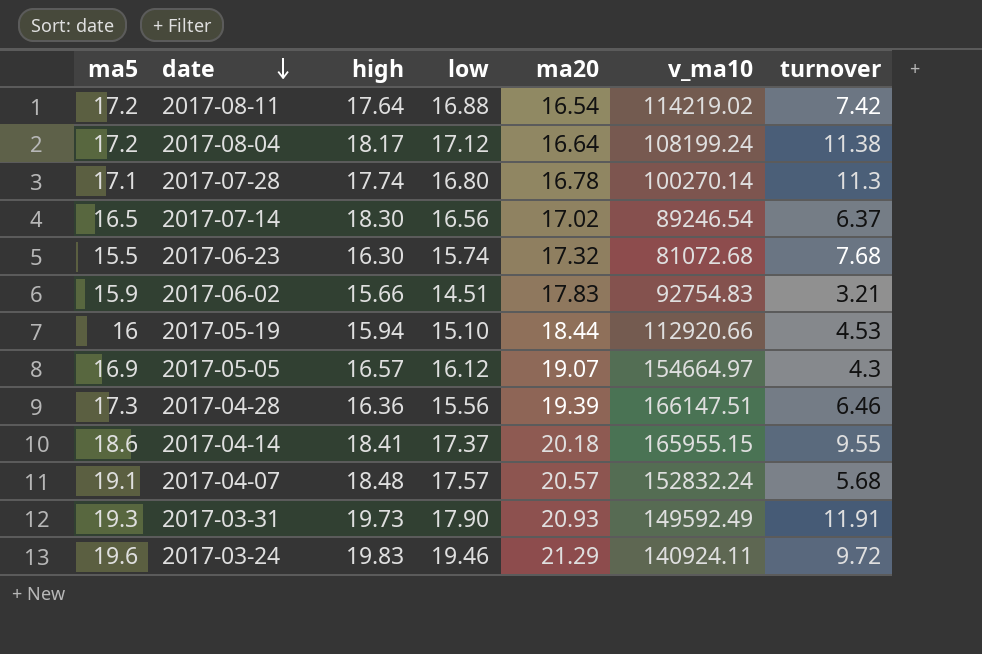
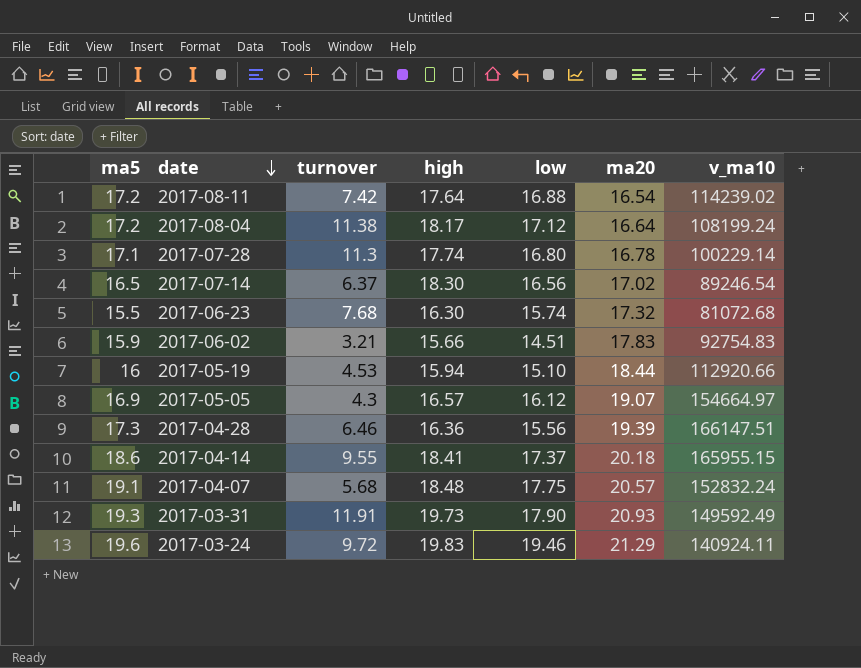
column turnover | position: 7 -> 3
2017-08-11 | v_ma10: 114219.02 -> 114239.02
2017-07-28 | v_ma10: 100270.14 -> 100229.14
2017-04-07 | low: 17.57 -> 17.75

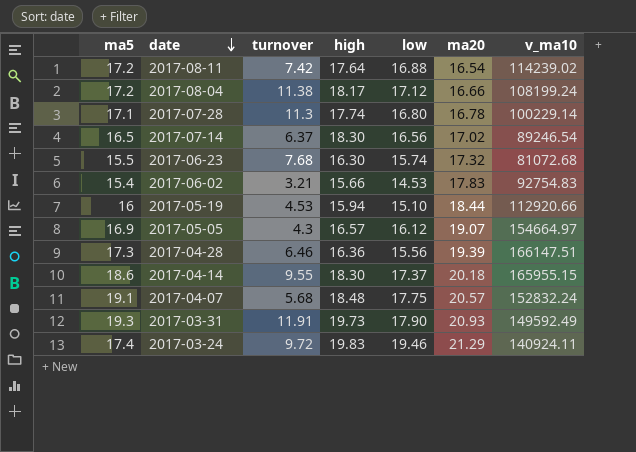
2017-08-04 | ma20: 16.64 -> 16.66
2017-06-02 | ma5: 15.9 -> 15.4
2017-06-02 | low: 14.51 -> 14.53
2017-04-14 | high: 18.41 -> 18.30
2017-03-24 | ma5: 19.6 -> 17.4

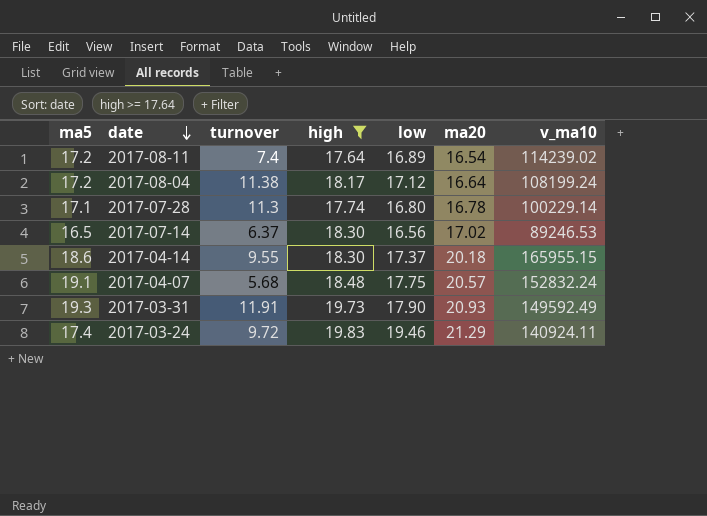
filter: none -> high >= 17.64
2017-08-11 | turnover: 7.42 -> 7.4
2017-08-11 | low: 16.88 -> 16.89
2017-08-04 | ma20: 16.66 -> 16.64
2017-07-14 | v_ma10: 89246.54 -> 89246.53

